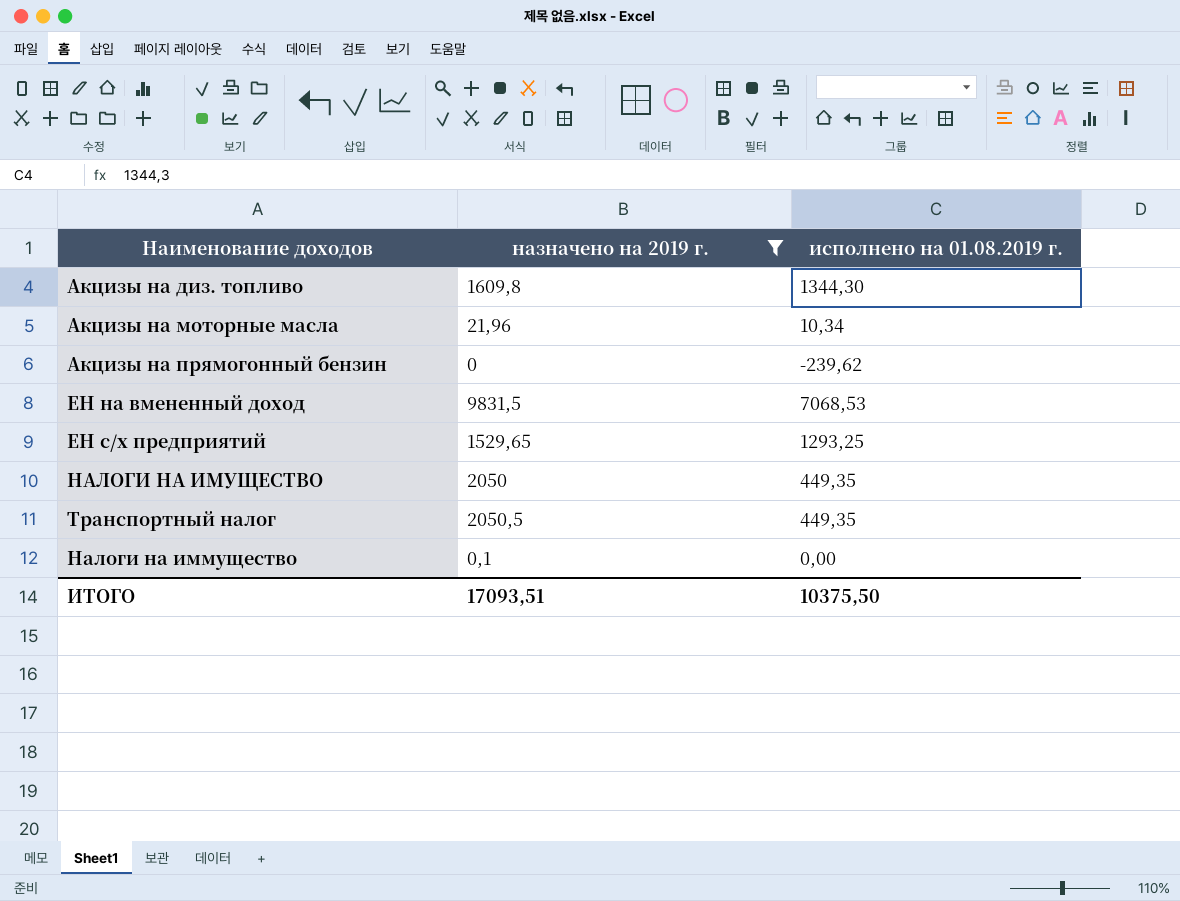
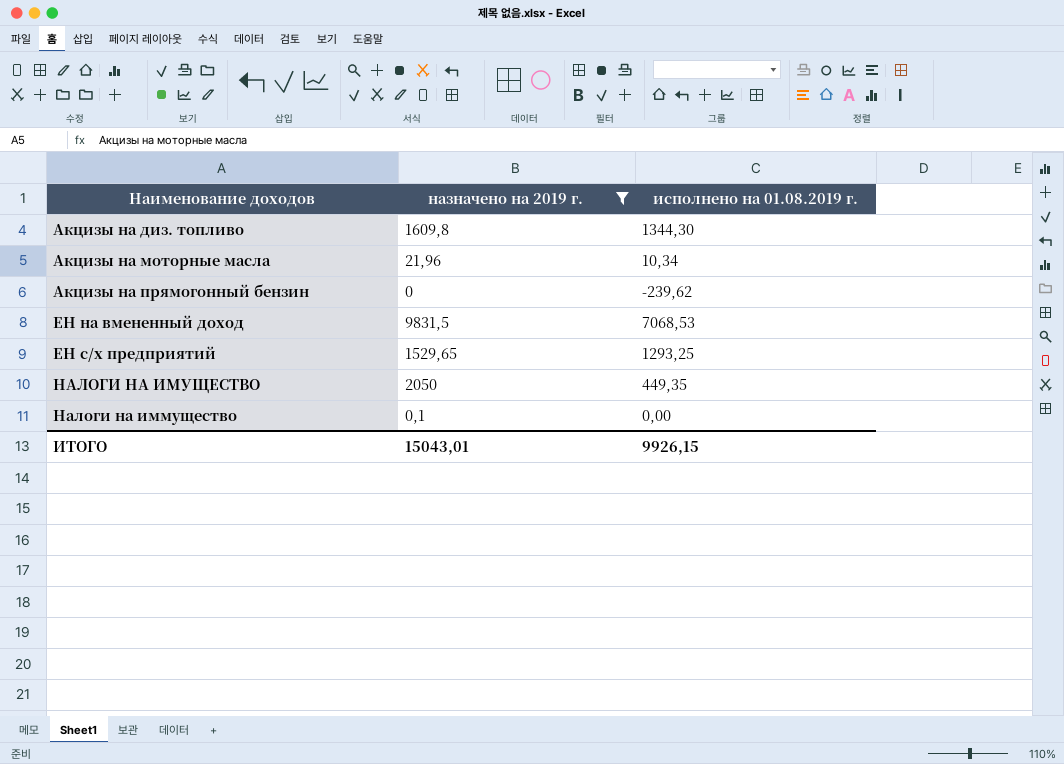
row Транспортный налог: 2050,5 | 449,35 -> none
ИТОГО | назначено на 2019 г.: 17093,51 -> 15043,01
ИТОГО | исполнено на 01.08.2019 г.: 10375,50 -> 9926,15

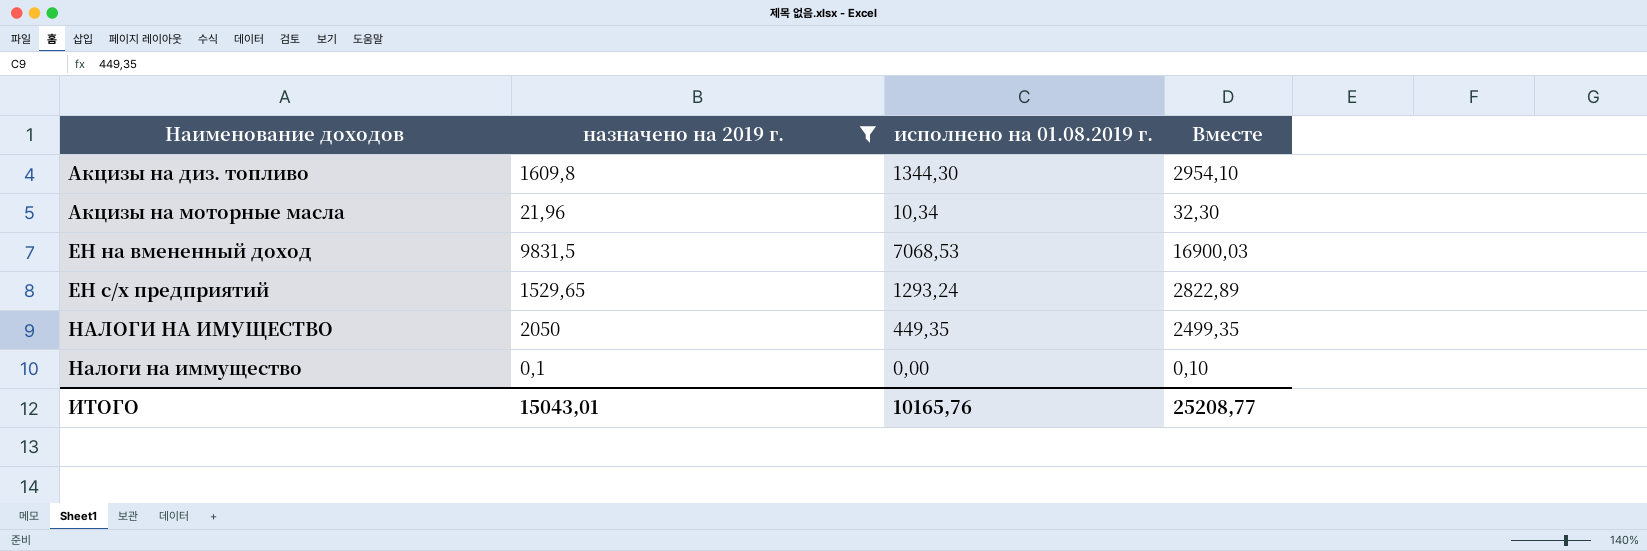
column Вместе | formula: none -> [назначено на 2019 г.] + [исполнено на 01.08.2019 г.]
row Акцизы на прямогонный бензин: 0 | -239,62 -> none
ЕН с/х предприятий | исполнено на 01.08.2019 г.: 1293,25 -> 1293,24
ИТОГО | исполнено на 01.08.2019 г.: 9926,15 -> 10165,76

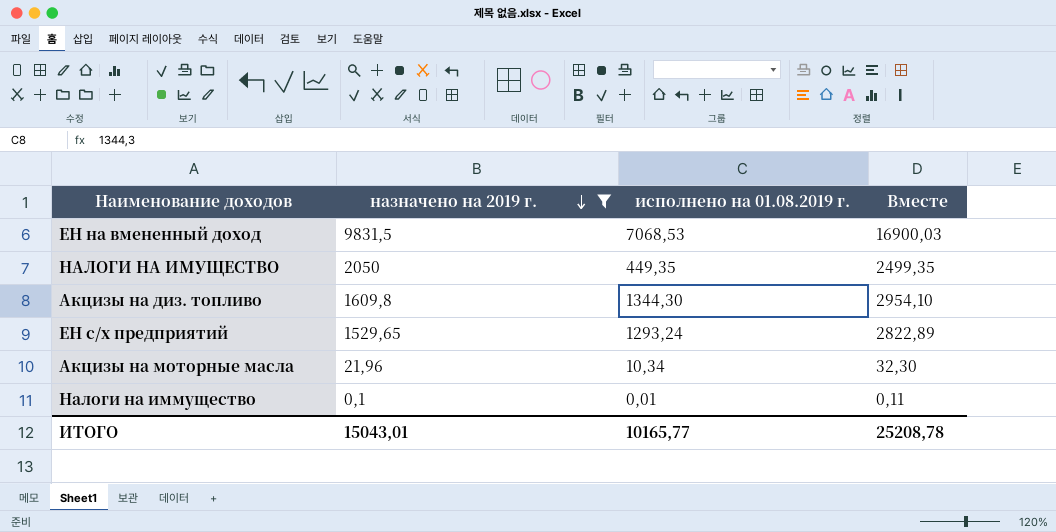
row order: none -> назначено на 2019 г. descending
Налоги на иммущество | исполнено на 01.08.2019 г.: 0,00 -> 0,01
Налоги на иммущество | Вместе: 0,10 -> 0,11
ИТОГО | исполнено на 01.08.2019 г.: 10165,76 -> 10165,77
ИТОГО | Вместе: 25208,77 -> 25208,78

